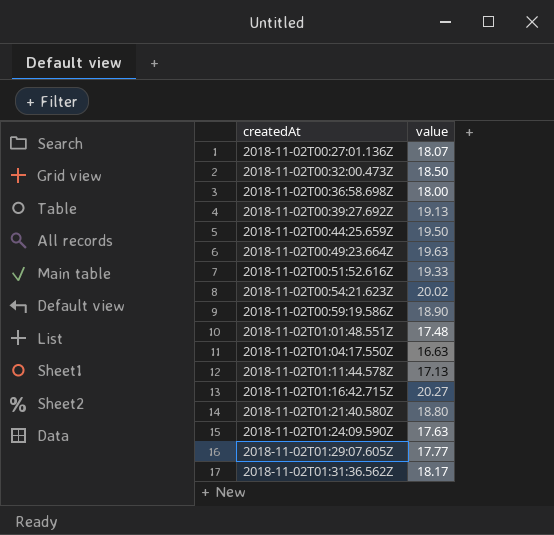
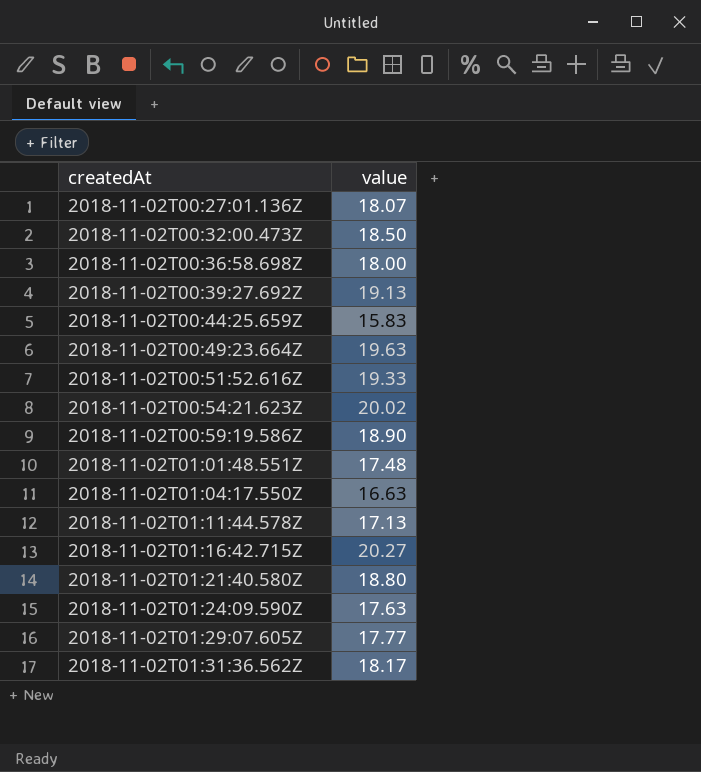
2018-11-02T00:44:25.659Z | value: 19.50 -> 15.83

